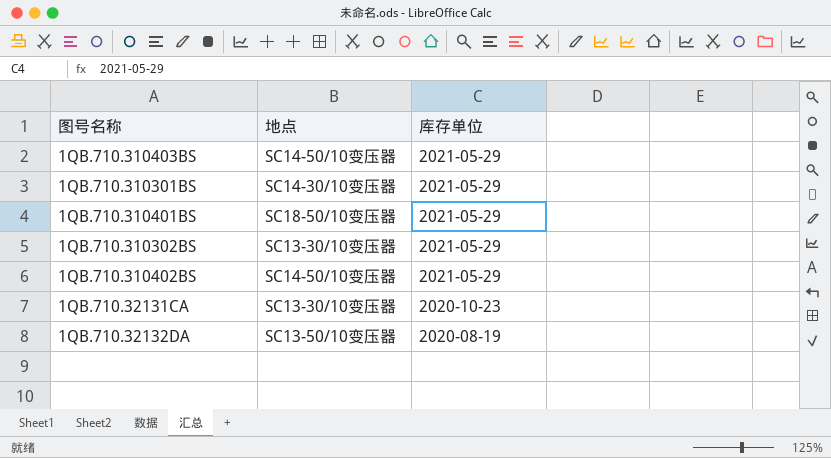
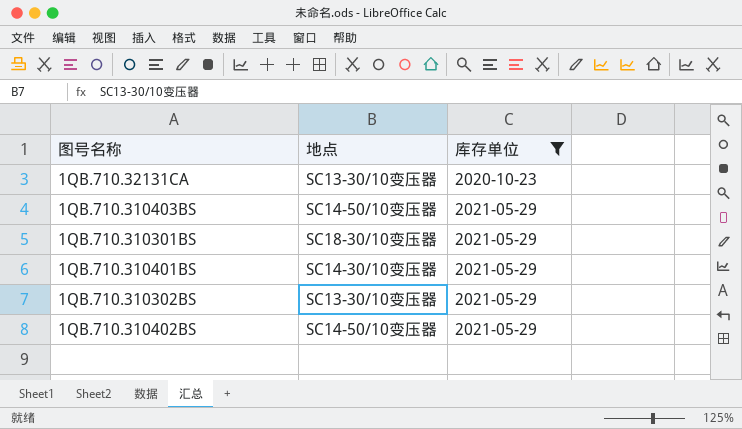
filter: none -> 库存单位 != 2020-08-19
row order: 库存单位 descending -> 库存单位 ascending
1QB.710.310301BS | 地点: SC14-30/10变压器 -> SC18-30/10变压器
1QB.710.310401BS | 地点: SC18-50/10变压器 -> SC14-30/10变压器

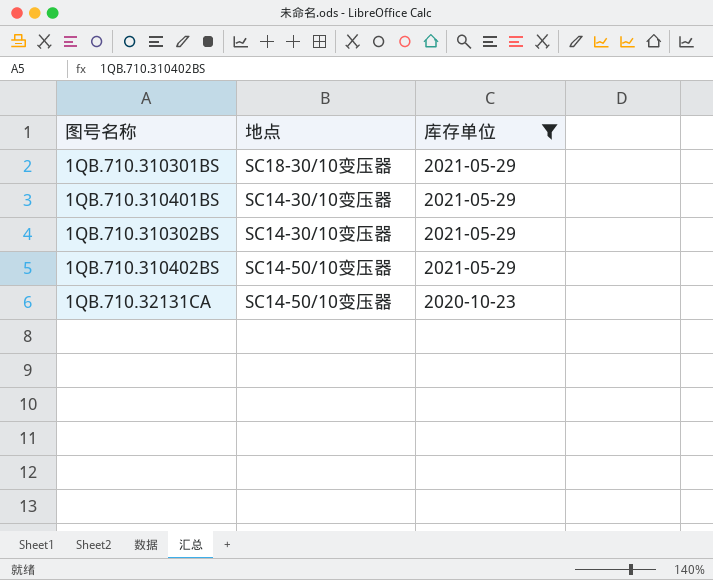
row order: 库存单位 ascending -> 库存单位 descending
row 1QB.710.310403BS: SC14-50/10变压器 | 2021-05-29 -> none
1QB.710.310302BS | 地点: SC13-30/10变压器 -> SC14-30/10变压器
1QB.710.32131CA | 地点: SC13-30/10变压器 -> SC14-50/10变压器

